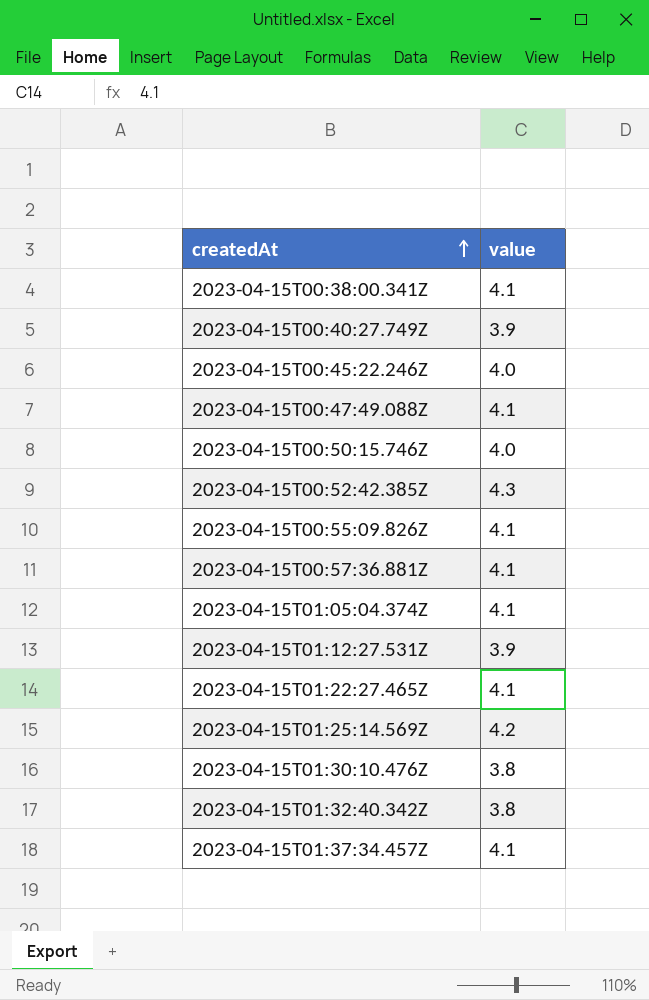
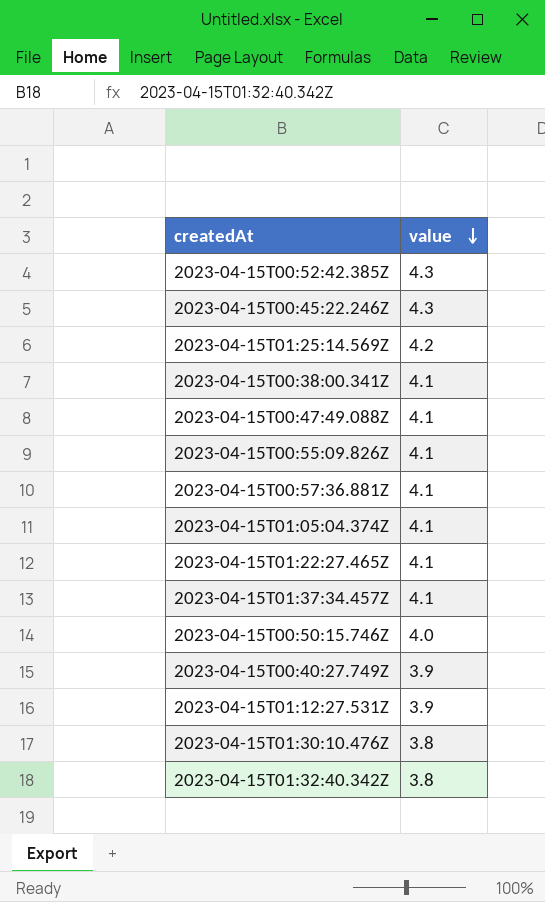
row order: createdAt ascending -> value descending
2023-04-15T00:45:22.246Z | value: 4.0 -> 4.3

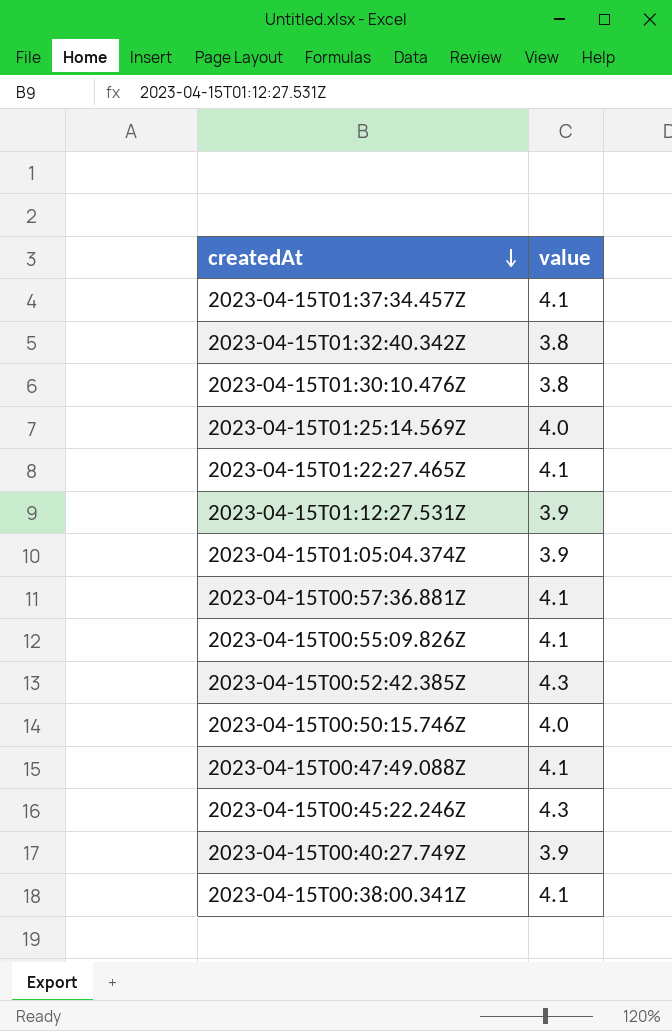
row order: value descending -> createdAt descending
2023-04-15T01:25:14.569Z | value: 4.2 -> 4.0
2023-04-15T01:05:04.374Z | value: 4.1 -> 3.9

